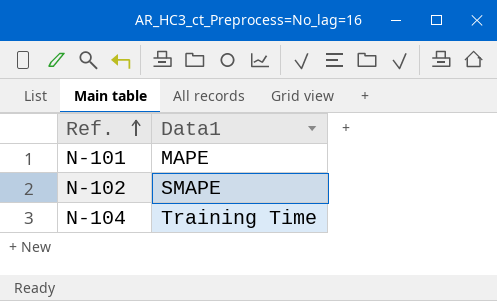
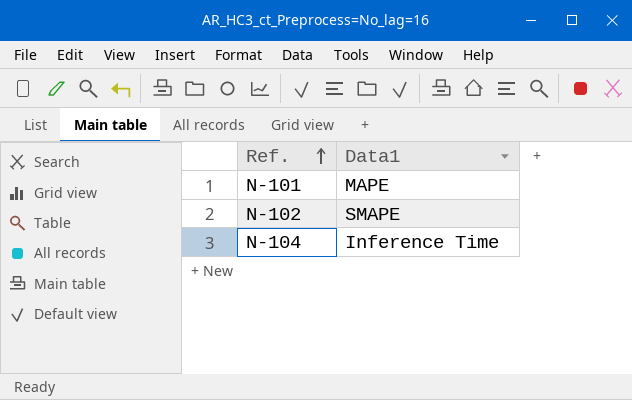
N-104 | Data1: Training Time -> Inference Time

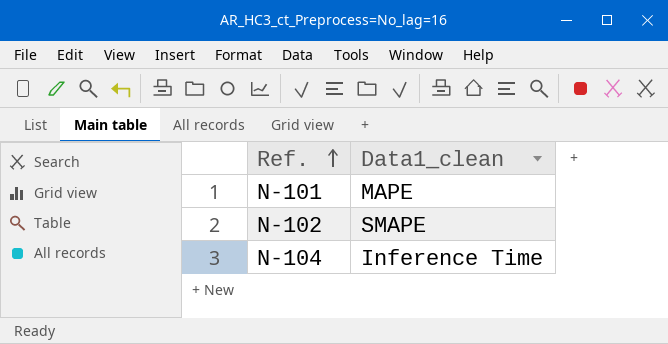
column name: Data1 -> Data1_clean

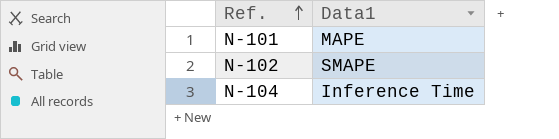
column name: Data1_clean -> Data1

